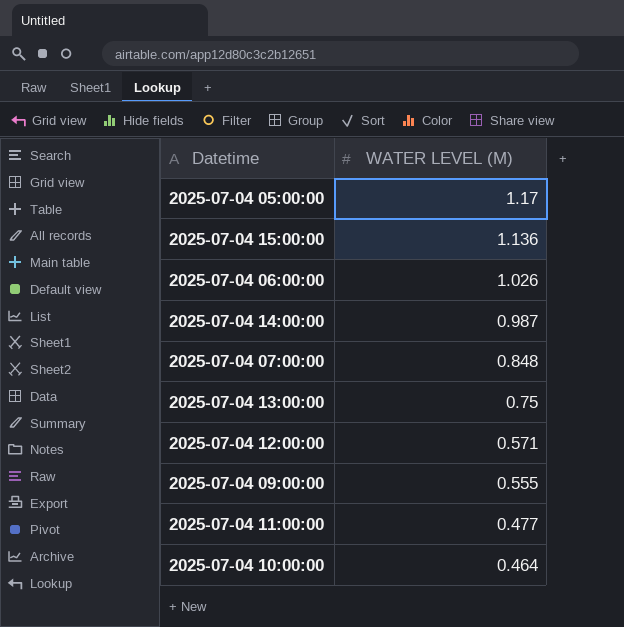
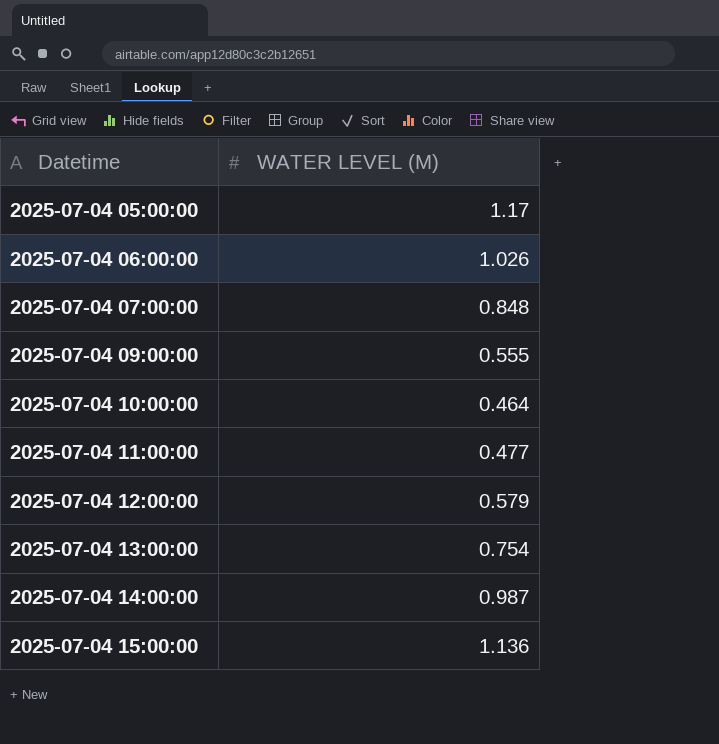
row order: WATER LEVEL (M) descending -> Datetime ascending
2025-07-04 12:00:00 | WATER LEVEL (M): 0.571 -> 0.579
2025-07-04 13:00:00 | WATER LEVEL (M): 0.75 -> 0.754

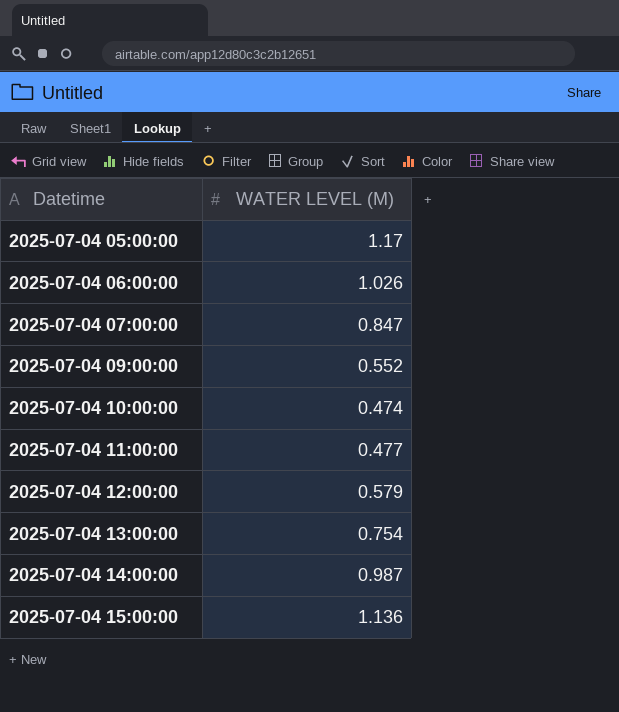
2025-07-04 07:00:00 | WATER LEVEL (M): 0.848 -> 0.847
2025-07-04 09:00:00 | WATER LEVEL (M): 0.555 -> 0.552
2025-07-04 10:00:00 | WATER LEVEL (M): 0.464 -> 0.474

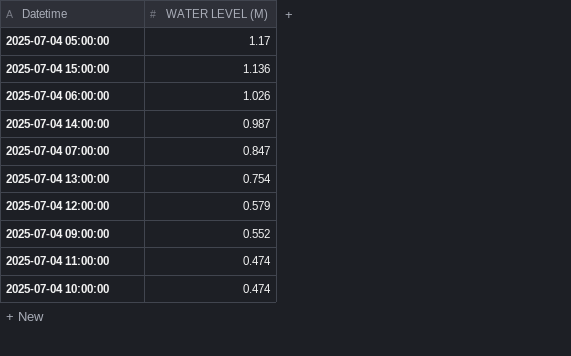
row order: Datetime ascending -> WATER LEVEL (M) descending
2025-07-04 11:00:00 | WATER LEVEL (M): 0.477 -> 0.474

